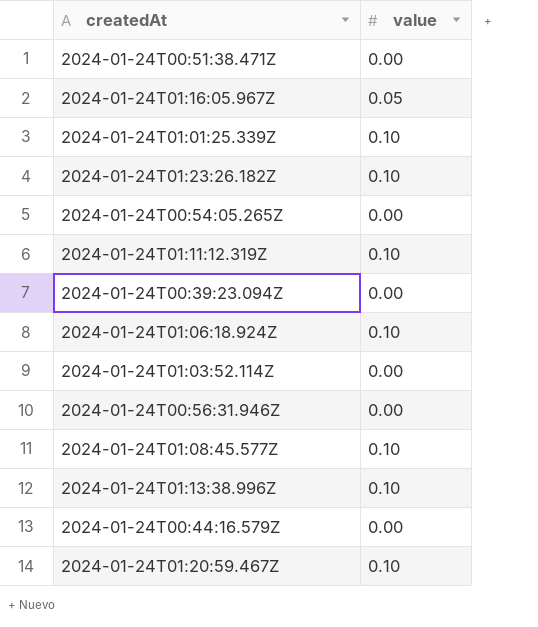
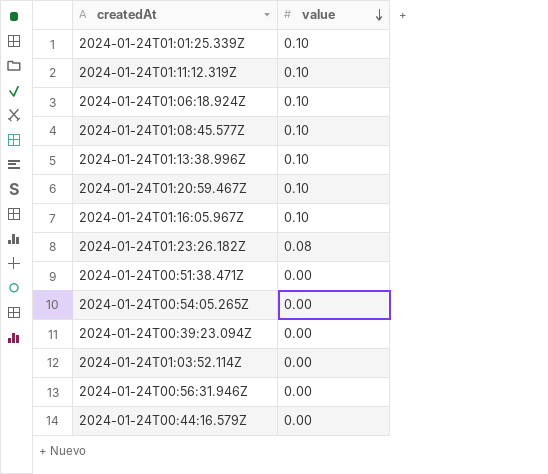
row order: none -> value descending
2024-01-24T01:16:05.967Z | value: 0.05 -> 0.10
2024-01-24T01:23:26.182Z | value: 0.10 -> 0.08

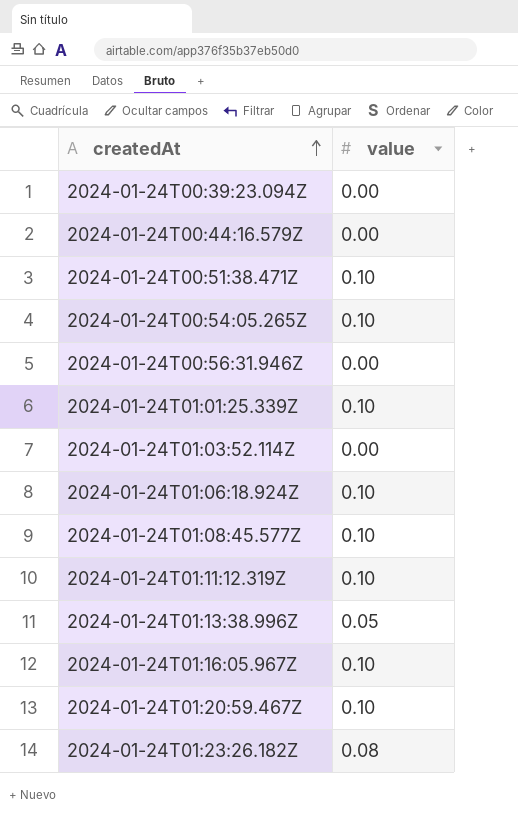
row order: value descending -> createdAt ascending
2024-01-24T00:51:38.471Z | value: 0.00 -> 0.10
2024-01-24T00:54:05.265Z | value: 0.00 -> 0.10
2024-01-24T01:13:38.996Z | value: 0.10 -> 0.05

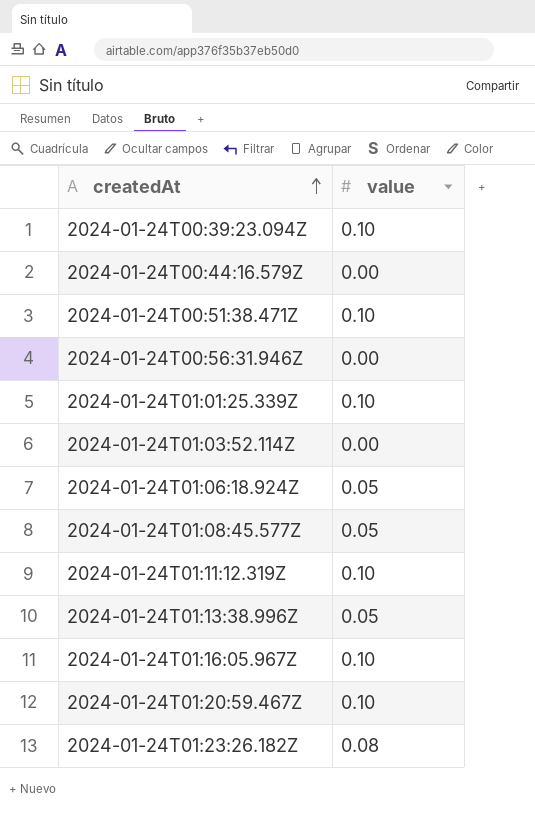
row 2024-01-24T00:54:05.265Z: 0.10 -> none
2024-01-24T00:39:23.094Z | value: 0.00 -> 0.10
2024-01-24T01:06:18.924Z | value: 0.10 -> 0.05
2024-01-24T01:08:45.577Z | value: 0.10 -> 0.05

